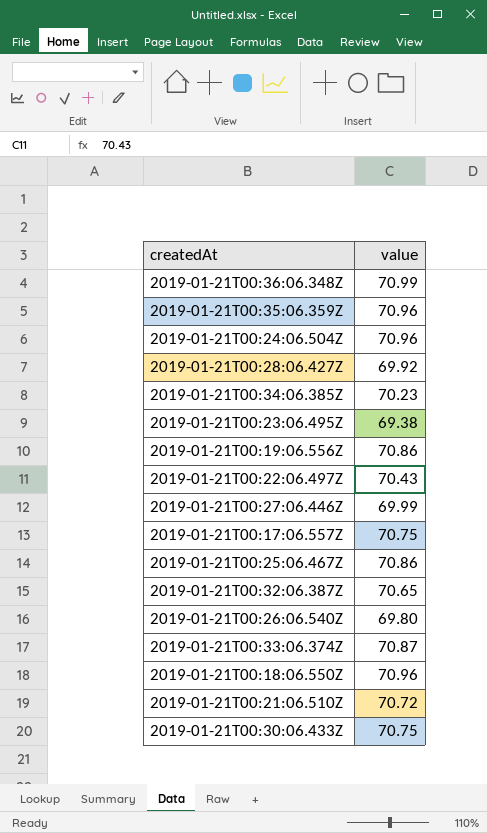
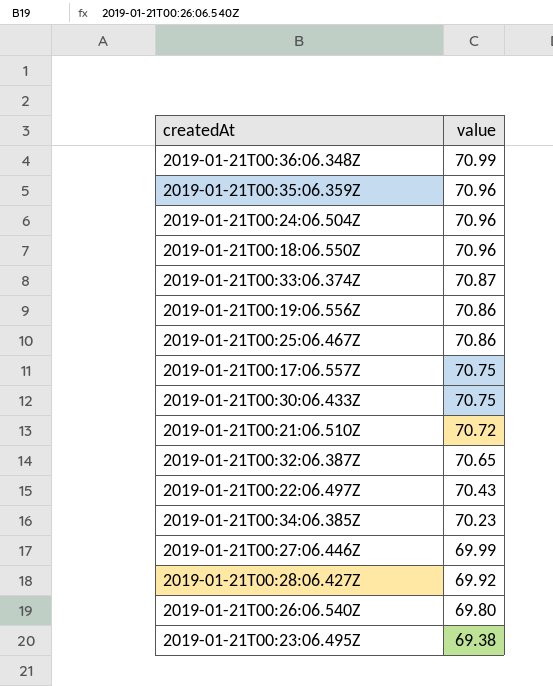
row order: none -> value descending

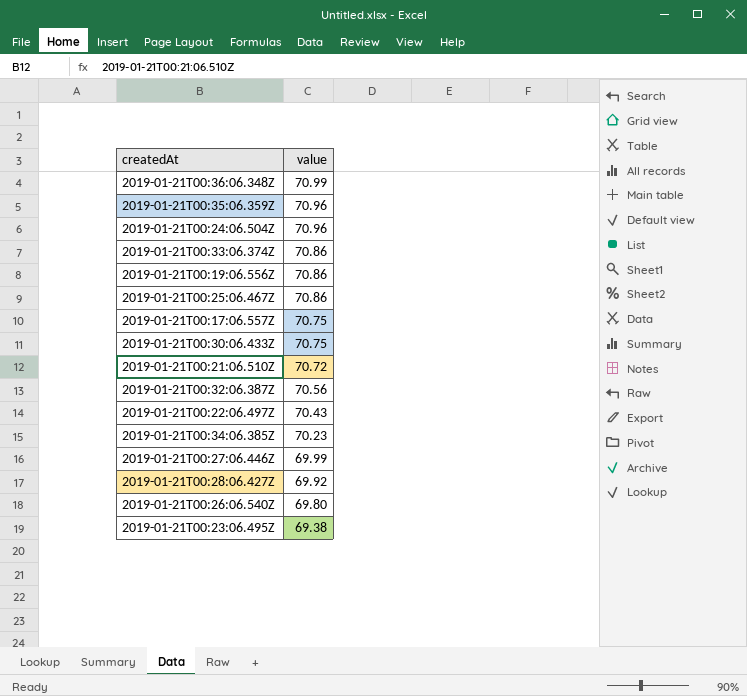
row 2019-01-21T00:18:06.550Z: 70.96 -> none
2019-01-21T00:33:06.374Z | value: 70.87 -> 70.86
2019-01-21T00:32:06.387Z | value: 70.65 -> 70.56

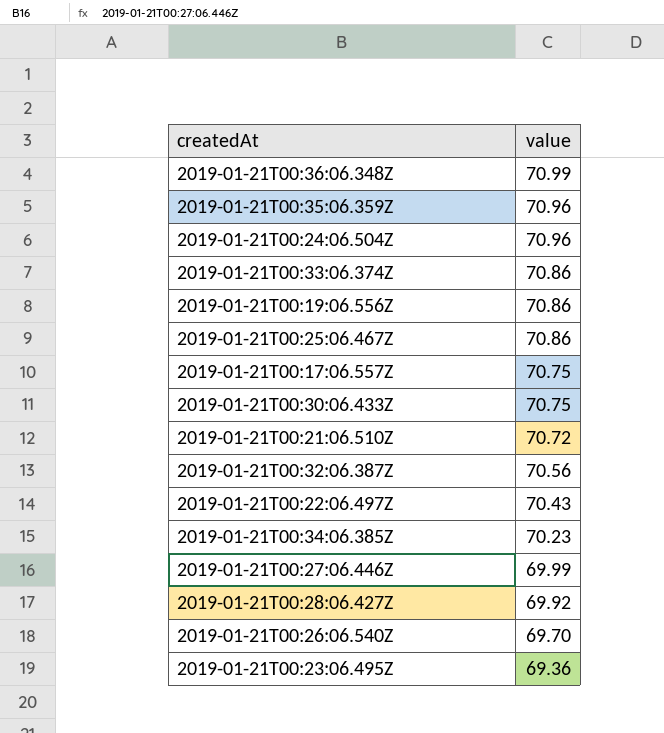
2019-01-21T00:26:06.540Z | value: 69.80 -> 69.70
2019-01-21T00:23:06.495Z | value: 69.38 -> 69.36

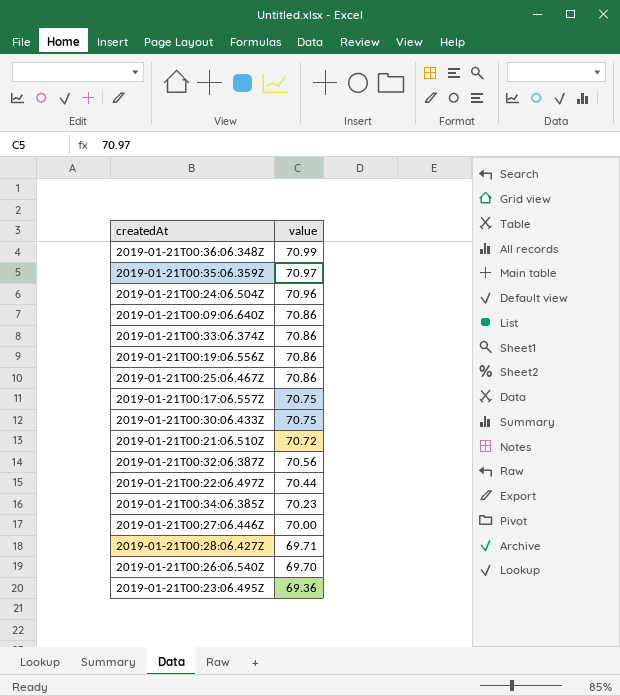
2019-01-21T00:35:06.359Z | value: 70.96 -> 70.97
row 2019-01-21T00:09:06.640Z: none -> 70.86
2019-01-21T00:22:06.497Z | value: 70.43 -> 70.44
2019-01-21T00:27:06.446Z | value: 69.99 -> 70.00
2019-01-21T00:28:06.427Z | value: 69.92 -> 69.71

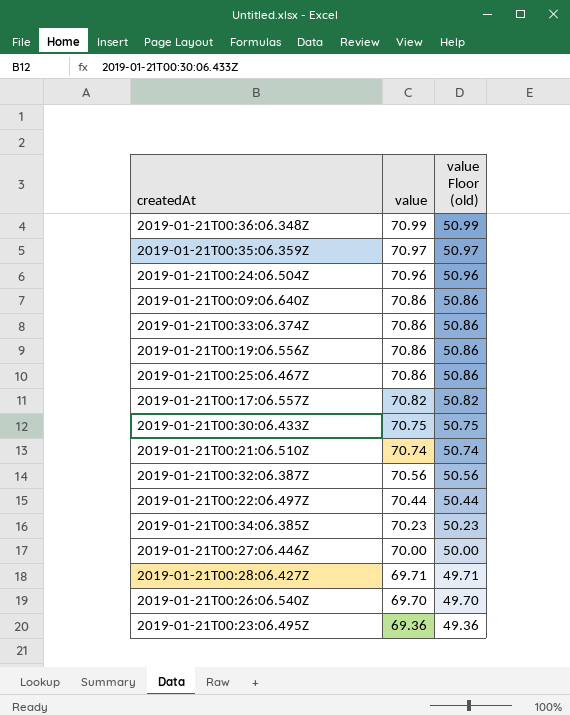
column value Floor (old) | formula: none -> [value] - 20
2019-01-21T00:17:06.557Z | value: 70.75 -> 70.82
2019-01-21T00:21:06.510Z | value: 70.72 -> 70.74

